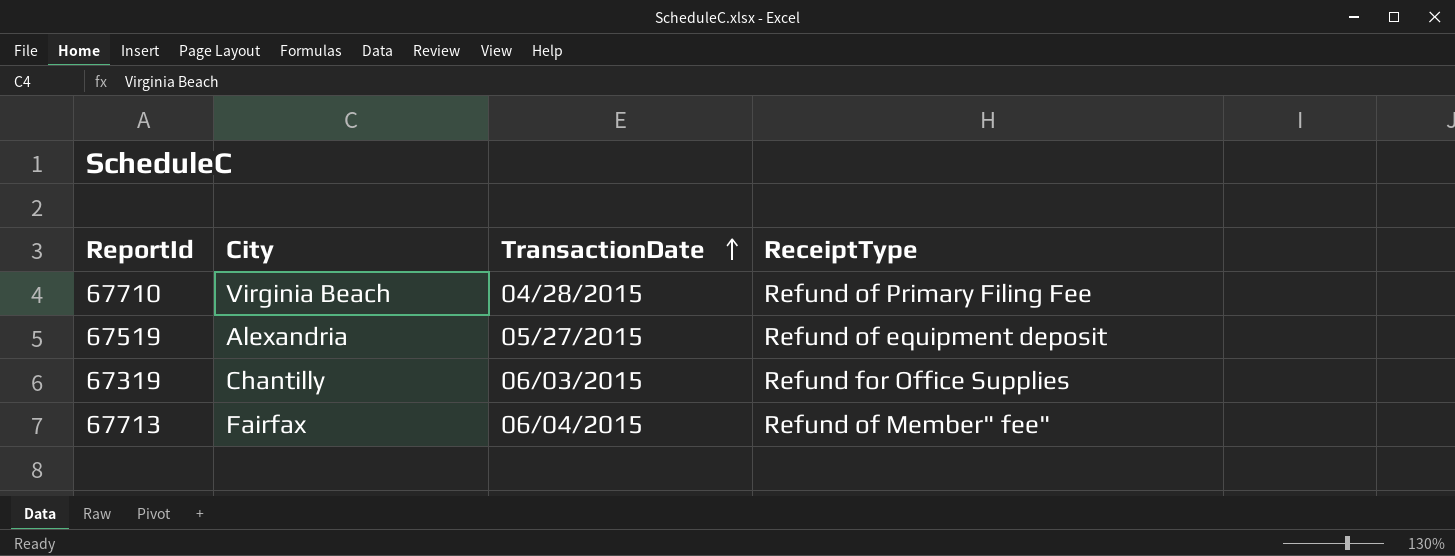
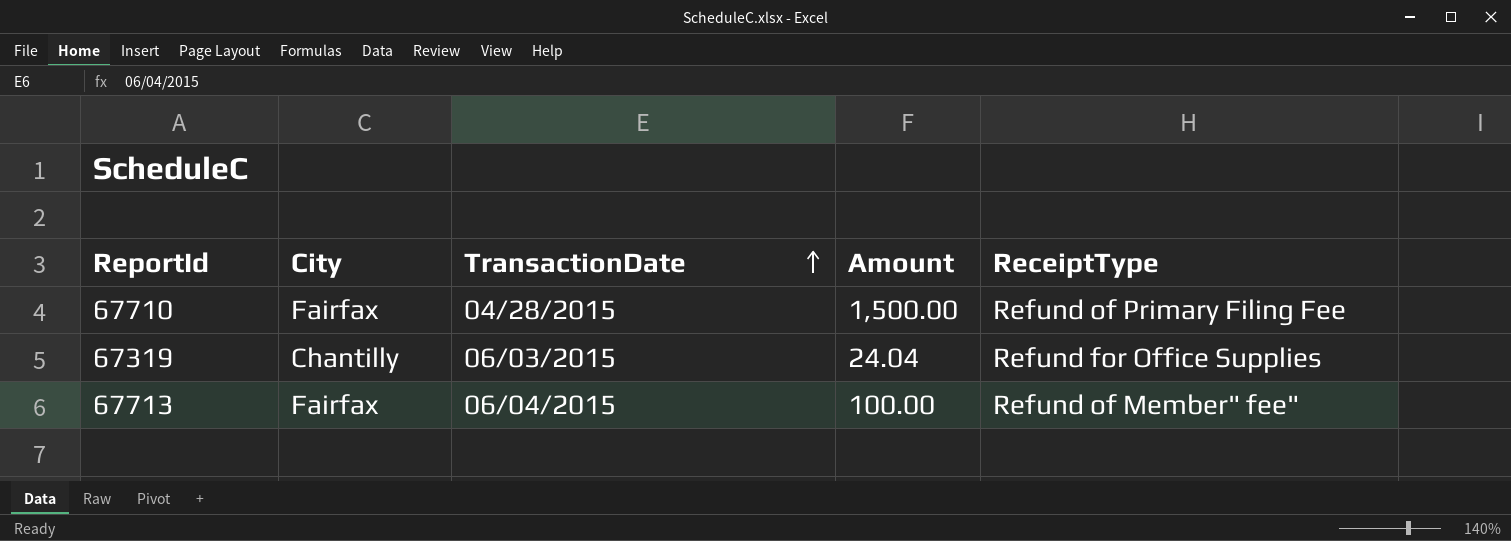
column Amount | position: none -> 4
row 67519: Alexandria | 05/27/2015 | Refund of equipment deposit -> none
67710 | City: Virginia Beach -> Fairfax

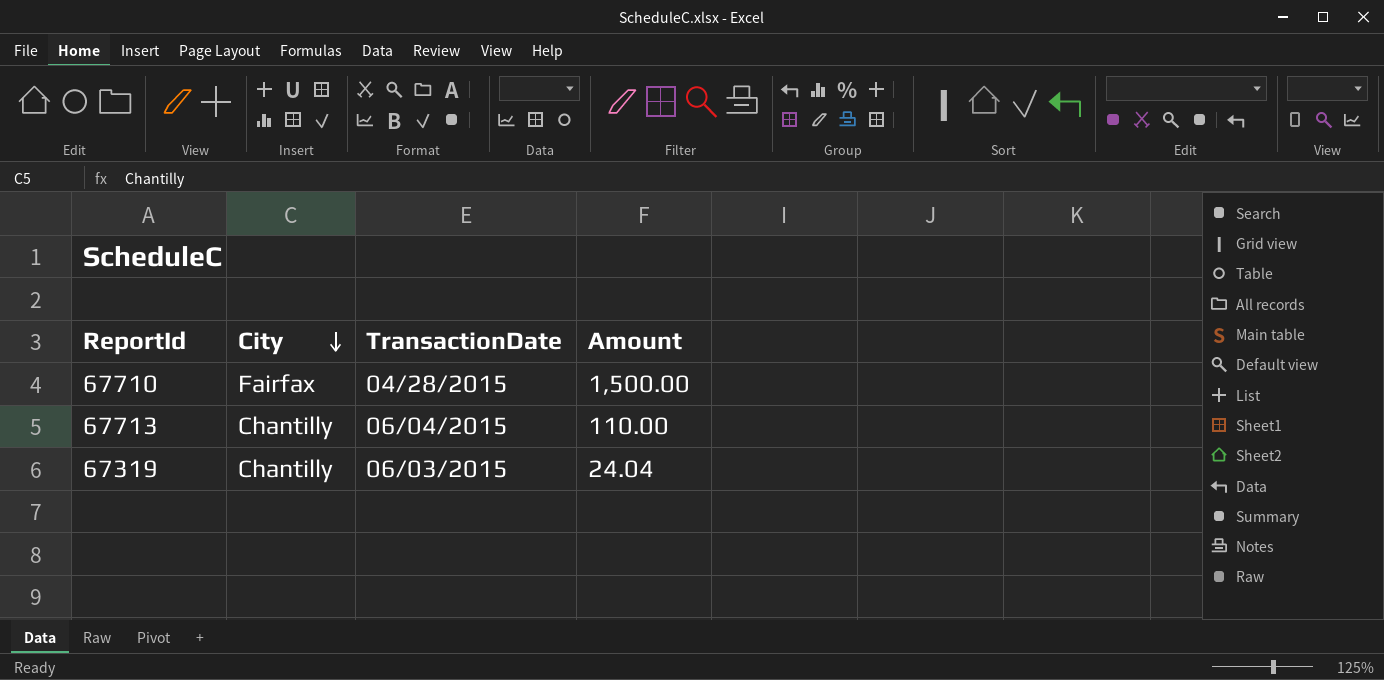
row order: TransactionDate ascending -> City descending
column ReceiptType | position: 5 -> none
67713 | City: Fairfax -> Chantilly
67713 | Amount: 100.00 -> 110.00

